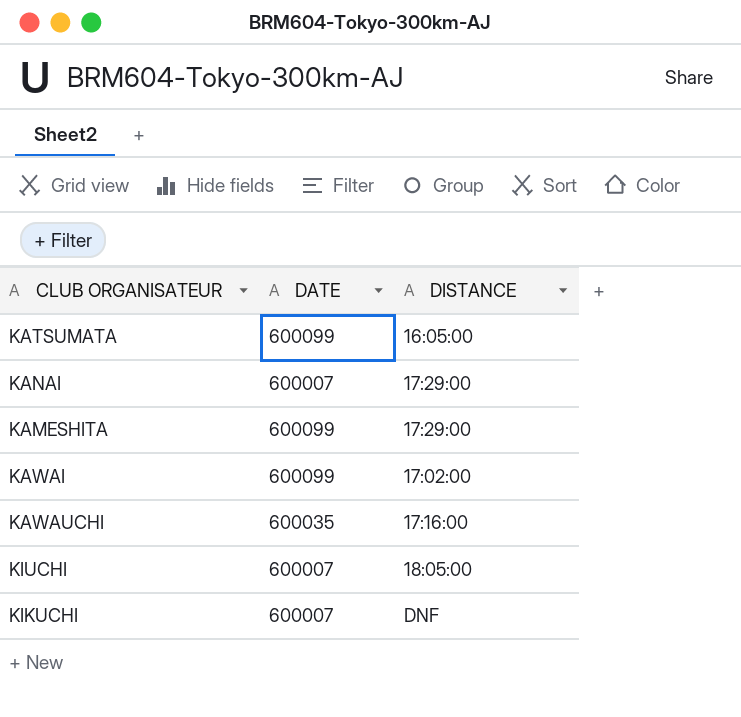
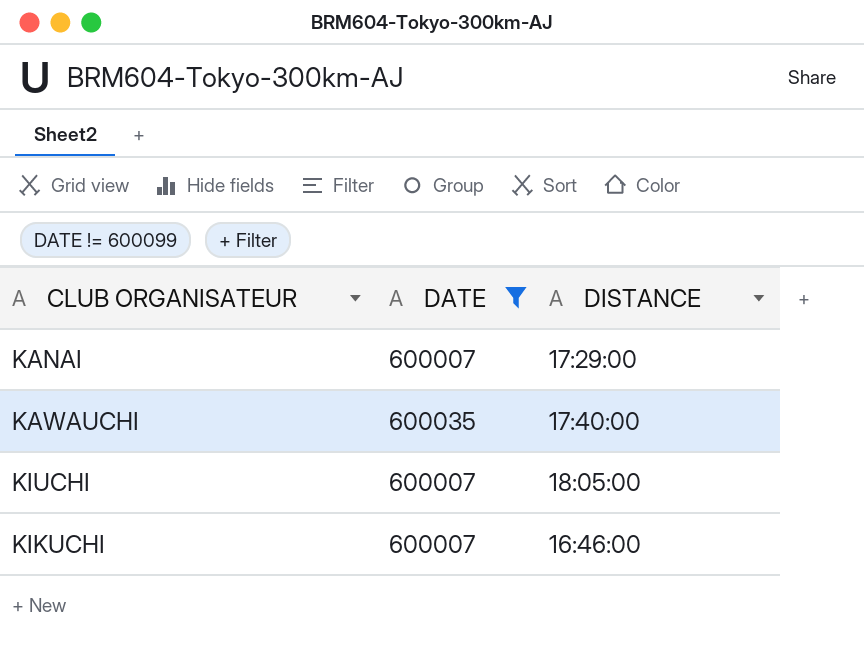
filter: none -> DATE != 600099
KAWAUCHI | DISTANCE: 17:16:00 -> 17:40:00
KIKUCHI | DISTANCE: DNF -> 16:46:00

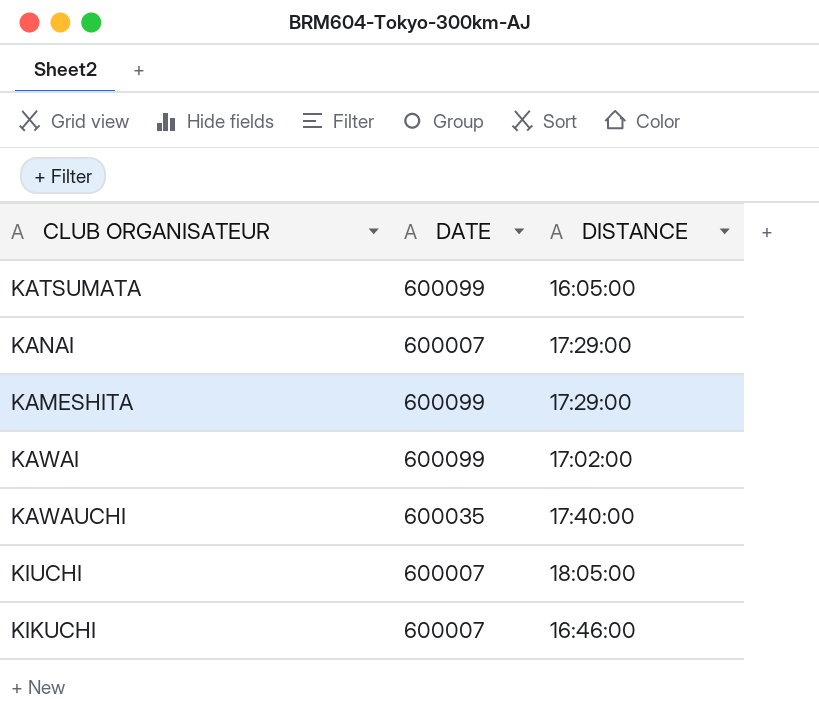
filter: DATE != 600099 -> none

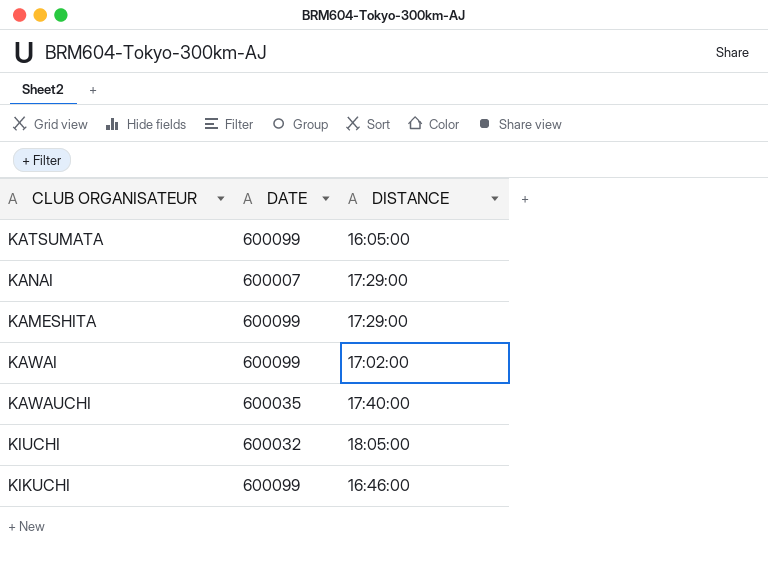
KIUCHI | DATE: 600007 -> 600032
KIKUCHI | DATE: 600007 -> 600099

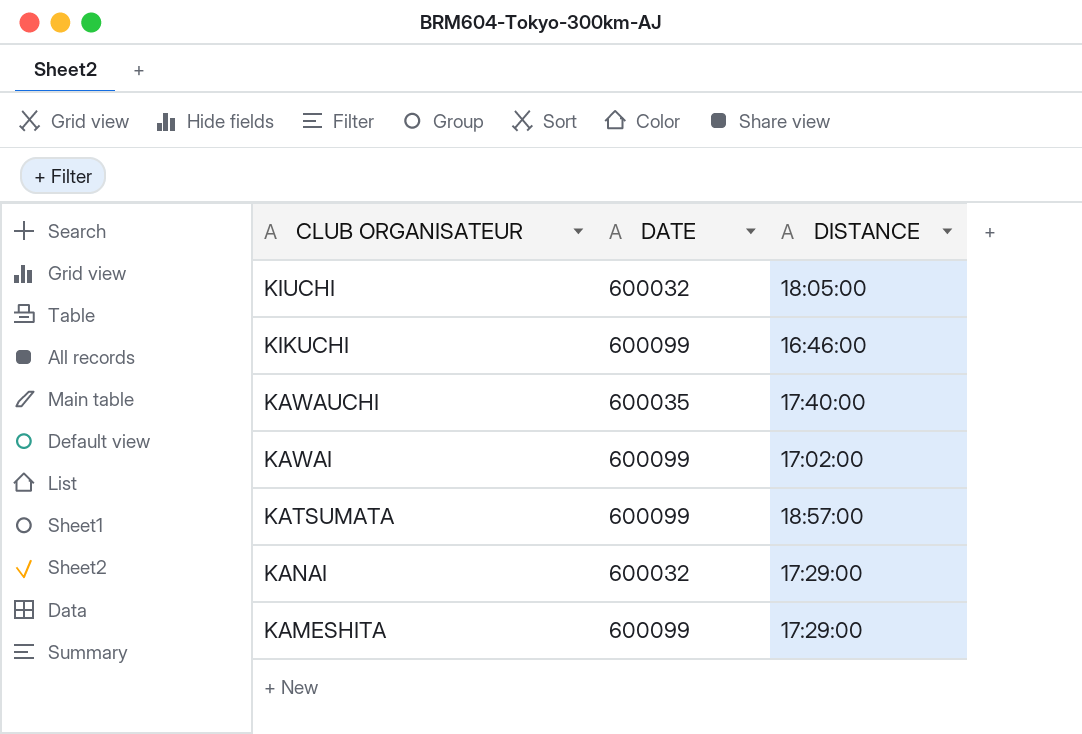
row order: none -> CLUB ORGANISATEUR descending
KATSUMATA | DISTANCE: 16:05:00 -> 18:57:00
KANAI | DATE: 600007 -> 600032

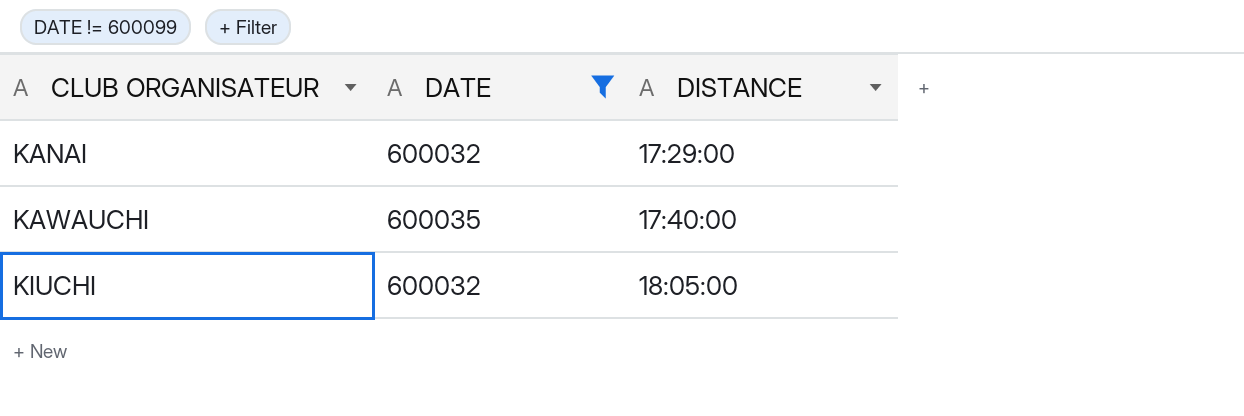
filter: none -> DATE != 600099
row order: CLUB ORGANISATEUR descending -> CLUB ORGANISATEUR ascending

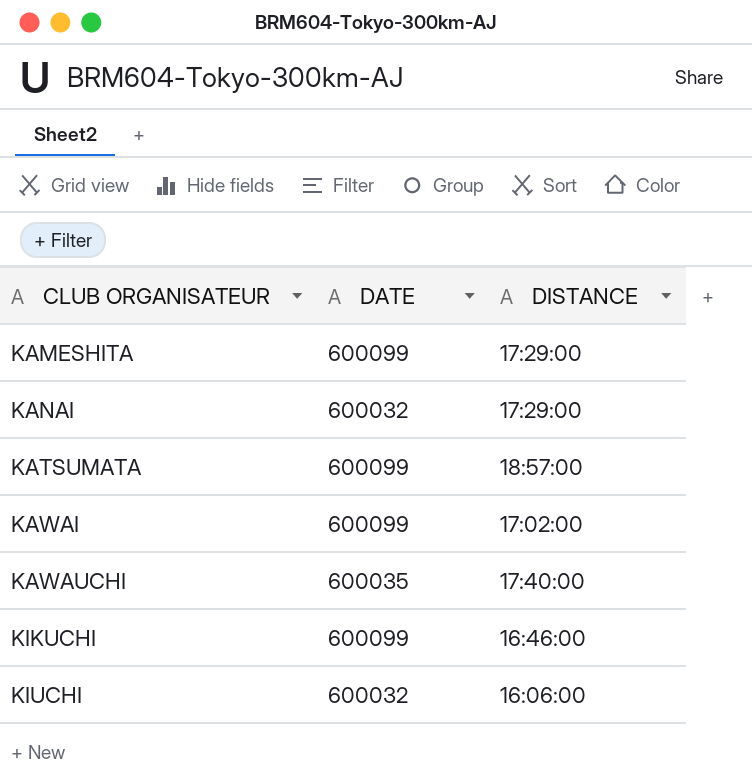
filter: DATE != 600099 -> none
KIUCHI | DISTANCE: 18:05:00 -> 16:06:00

